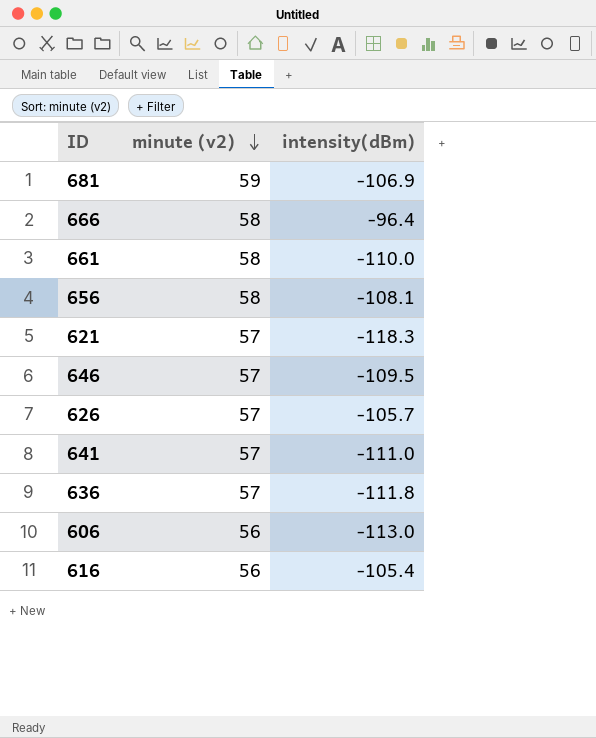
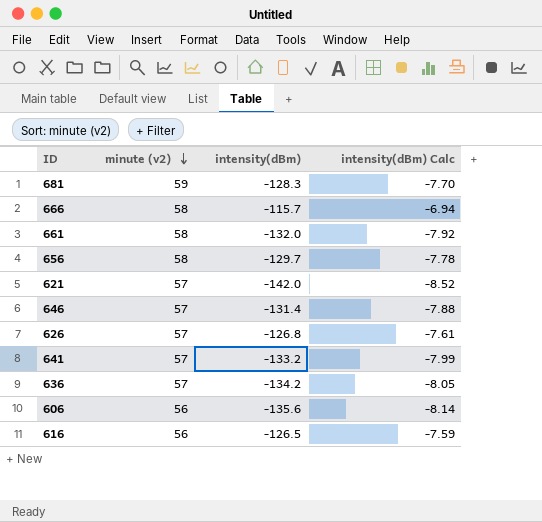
column intensity(dBm) Calc | formula: none -> [intensity(dBm)] * 0.06
681 | intensity(dBm): -106.9 -> -128.3
666 | intensity(dBm): -96.4 -> -115.7
661 | intensity(dBm): -110.0 -> -132.0
656 | intensity(dBm): -108.1 -> -129.7
621 | intensity(dBm): -118.3 -> -142.0
646 | intensity(dBm): -109.5 -> -131.4
626 | intensity(dBm): -105.7 -> -126.8
641 | intensity(dBm): -111.0 -> -133.2
636 | intensity(dBm): -111.8 -> -134.2
606 | intensity(dBm): -113.0 -> -135.6
616 | intensity(dBm): -105.4 -> -126.5

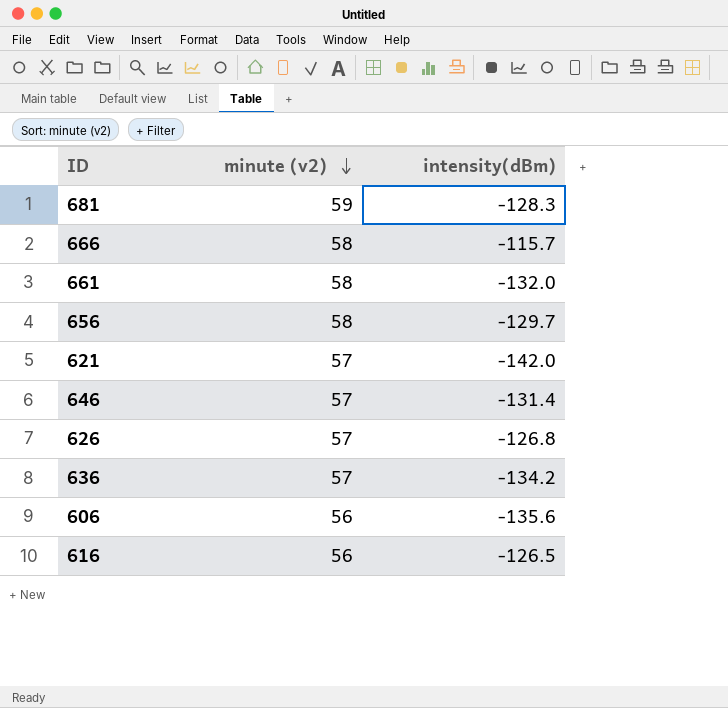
column intensity(dBm) Calc | formula: [intensity(dBm)] * 0.06 -> none
row 641: 57 | -133.2 | -7.99 -> none

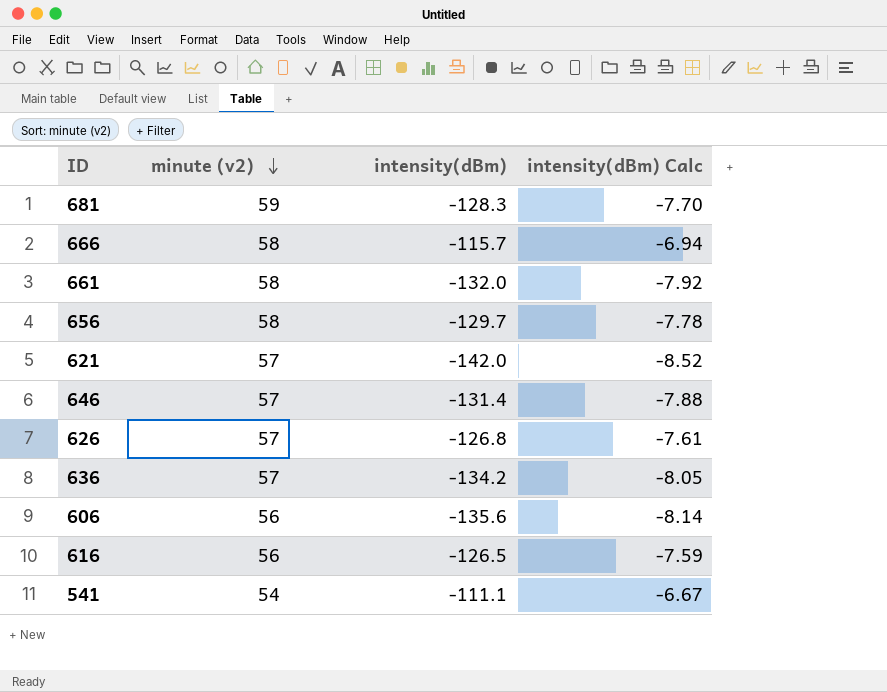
column intensity(dBm) Calc | formula: none -> [intensity(dBm)] * 0.06
row 541: none -> 54 | -111.1 | -6.67

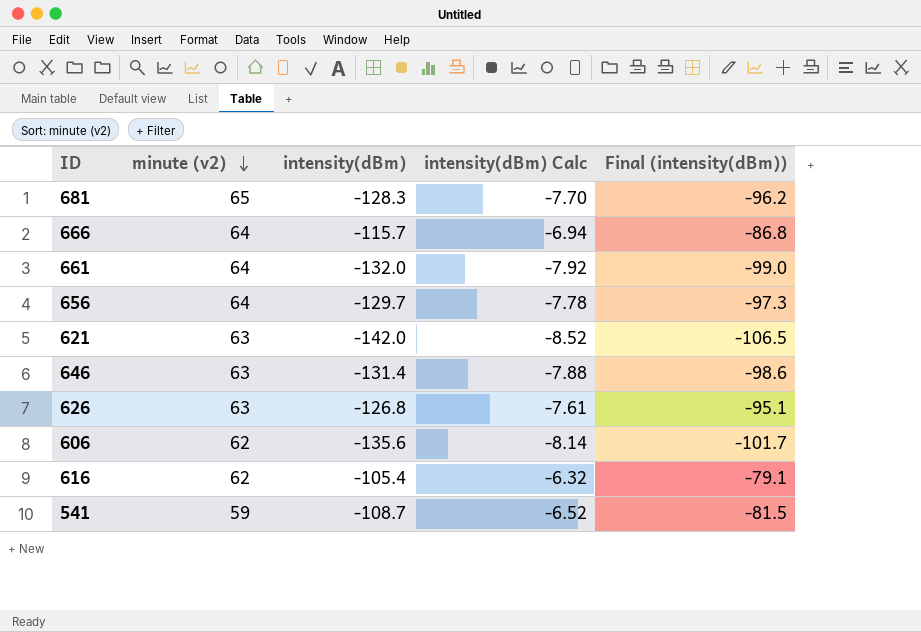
column Final (intensity(dBm)) | formula: none -> [intensity(dBm)] * 0.75
row 636: 57 | -134.2 | -8.05 -> none
681 | minute (v2): 59 -> 65
666 | minute (v2): 58 -> 64
661 | minute (v2): 58 -> 64
656 | minute (v2): 58 -> 64
621 | minute (v2): 57 -> 63
646 | minute (v2): 57 -> 63
626 | minute (v2): 57 -> 63
606 | minute (v2): 56 -> 62
616 | minute (v2): 56 -> 62
616 | intensity(dBm): -126.5 -> -105.4
616 | intensity(dBm) Calc: -7.59 -> -6.32
541 | minute (v2): 54 -> 59
541 | intensity(dBm): -111.1 -> -108.7
541 | intensity(dBm) Calc: -6.67 -> -6.52

